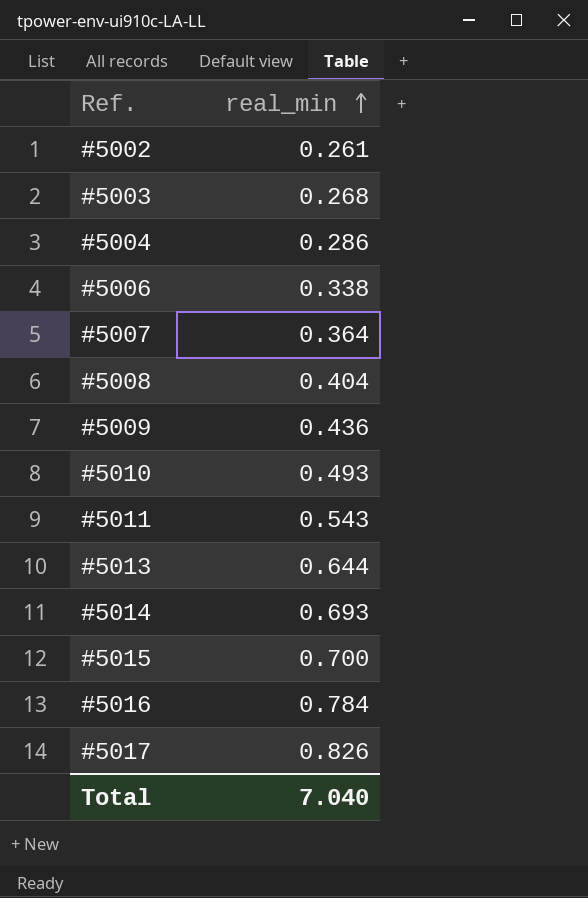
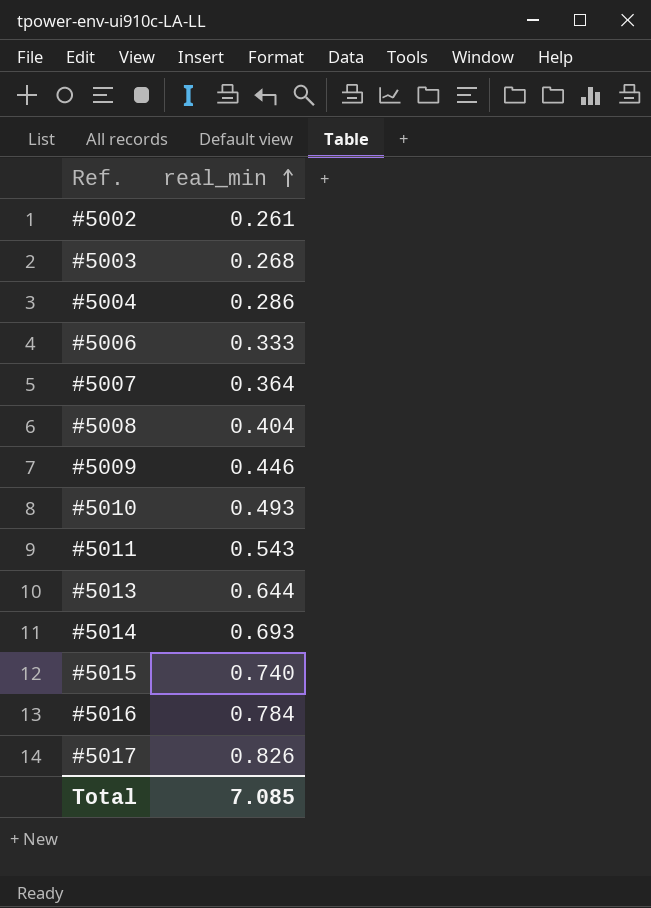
#5006 | real_min: 0.338 -> 0.333
#5009 | real_min: 0.436 -> 0.446
#5015 | real_min: 0.700 -> 0.740
Total | real_min: 7.040 -> 7.085

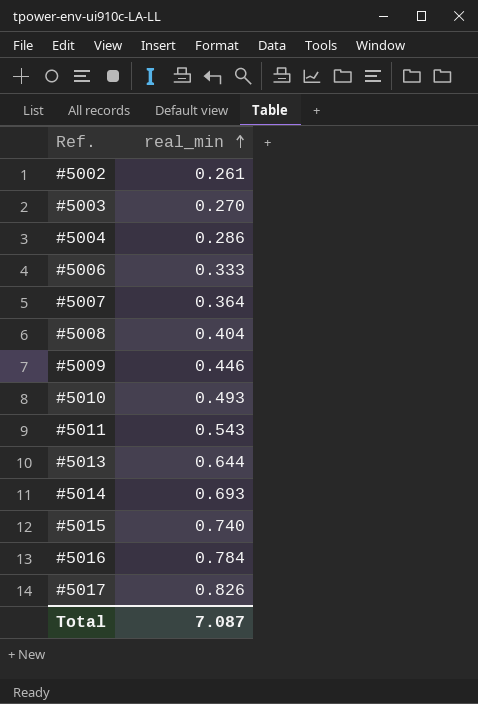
#5003 | real_min: 0.268 -> 0.270
Total | real_min: 7.085 -> 7.087

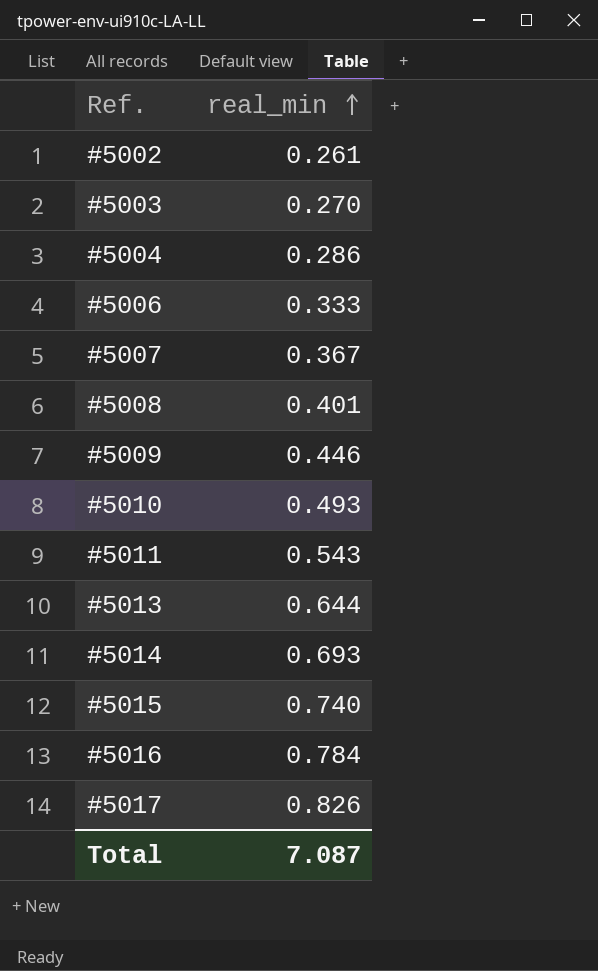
#5007 | real_min: 0.364 -> 0.367
#5008 | real_min: 0.404 -> 0.401

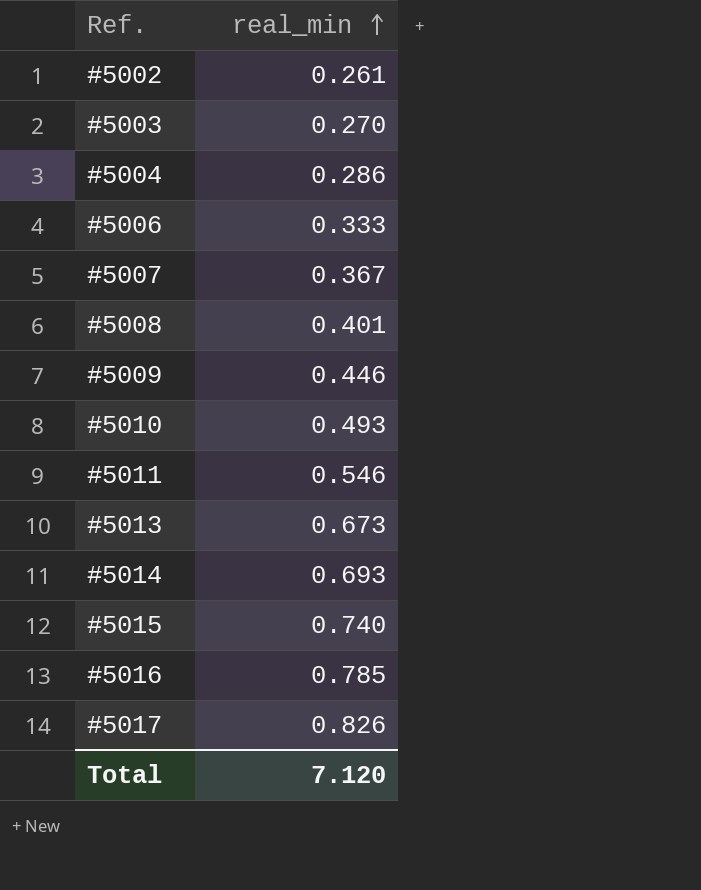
#5011 | real_min: 0.543 -> 0.546
#5013 | real_min: 0.644 -> 0.673
#5016 | real_min: 0.784 -> 0.785
Total | real_min: 7.087 -> 7.120

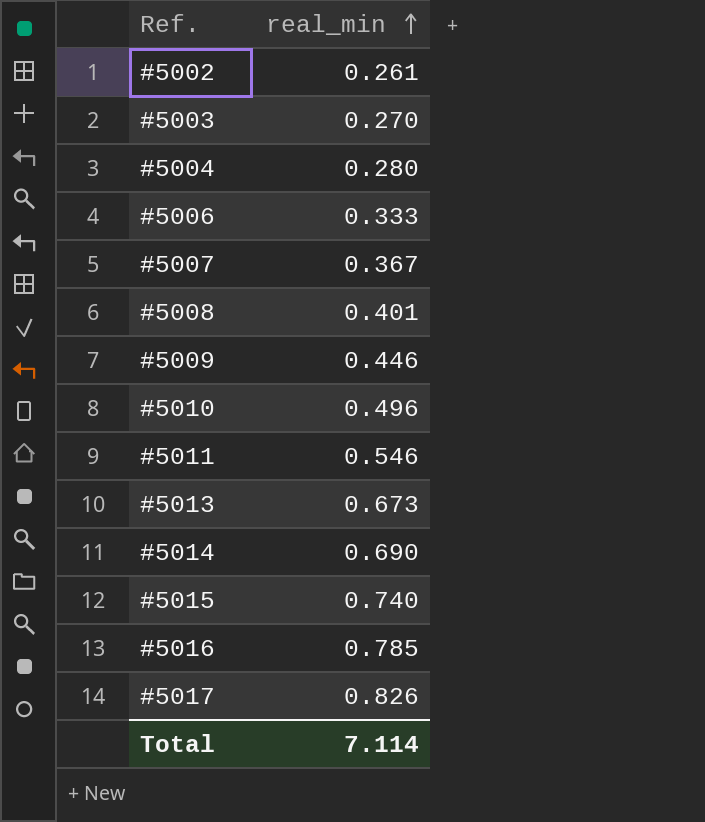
#5004 | real_min: 0.286 -> 0.280
#5010 | real_min: 0.493 -> 0.496
#5014 | real_min: 0.693 -> 0.690
Total | real_min: 7.120 -> 7.114

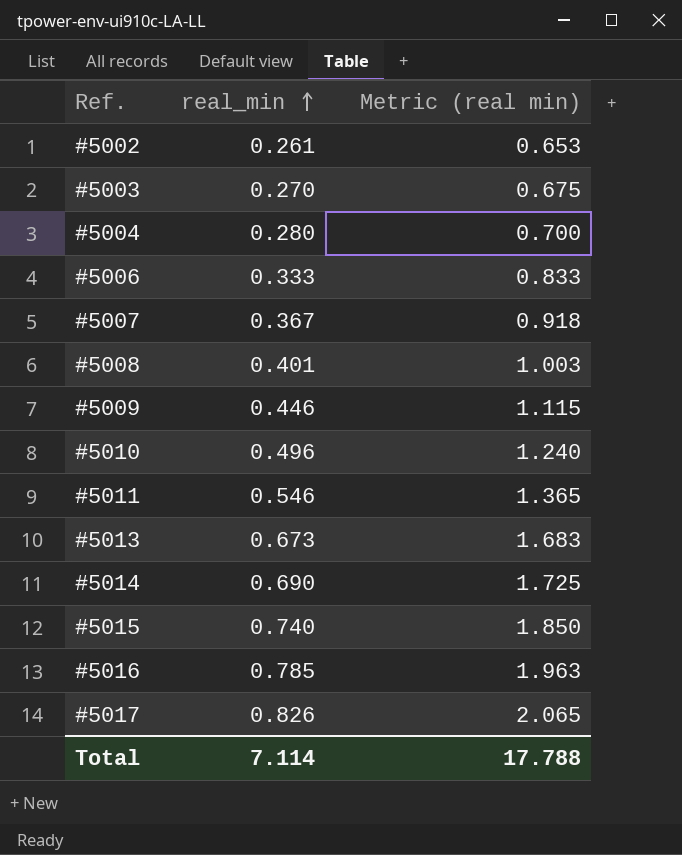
column Metric (real min) | formula: none -> [real_min] * 2.5

